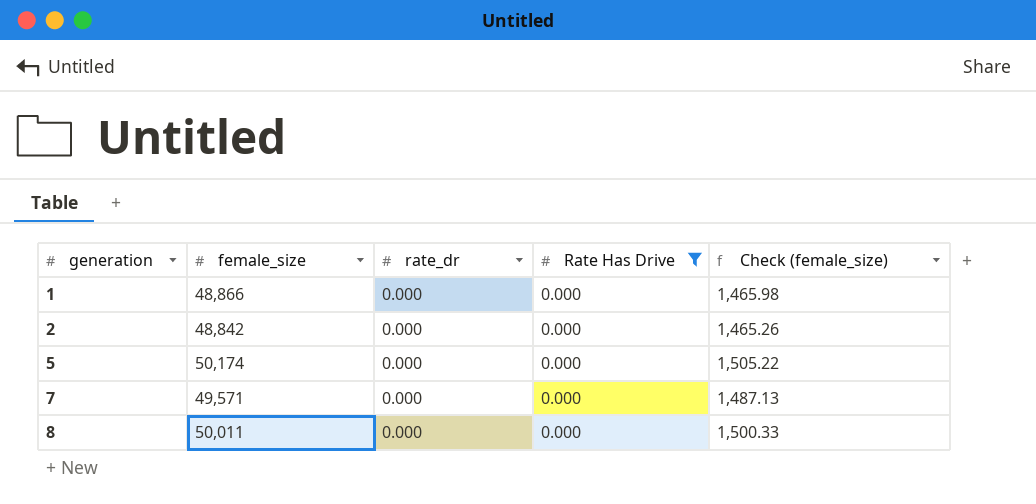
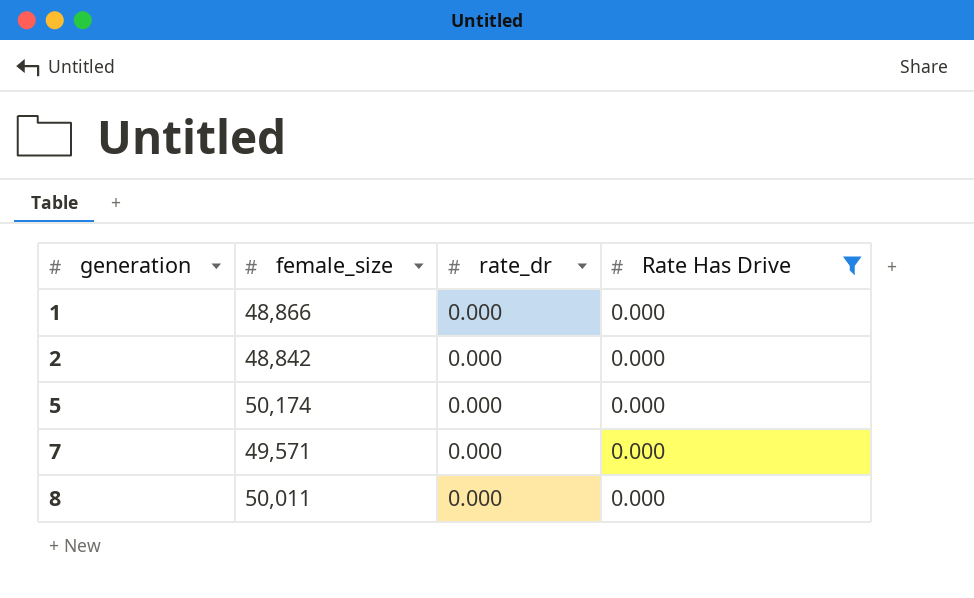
column Check (female_size) | formula: [female_size] * 0.03 -> none

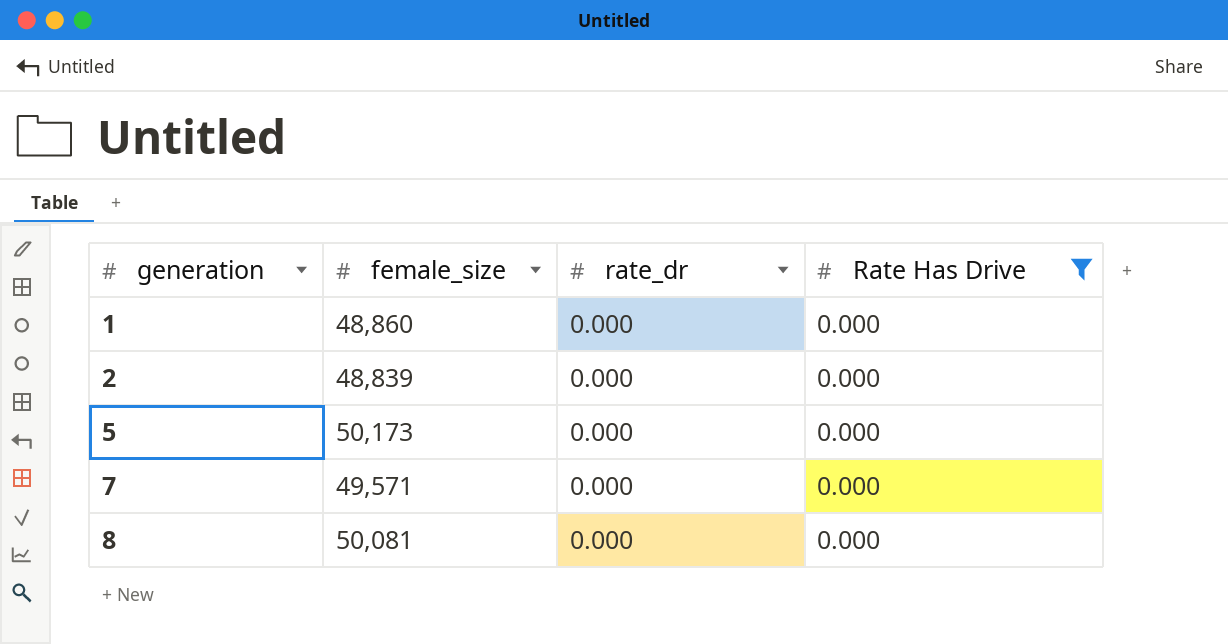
1 | female_size: 48,866 -> 48,860
2 | female_size: 48,842 -> 48,839
5 | female_size: 50,174 -> 50,173
8 | female_size: 50,011 -> 50,081

